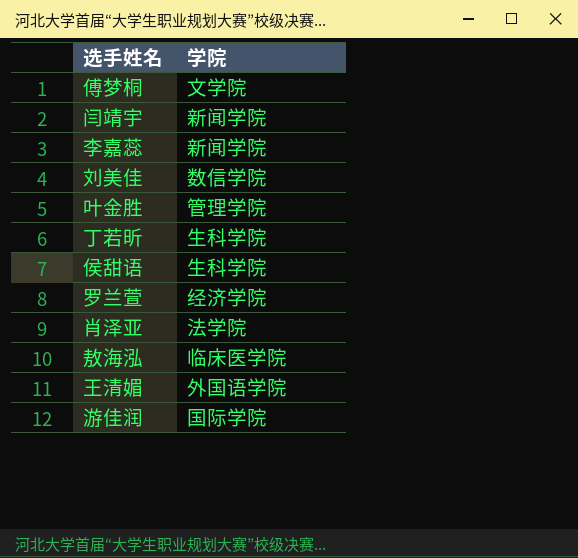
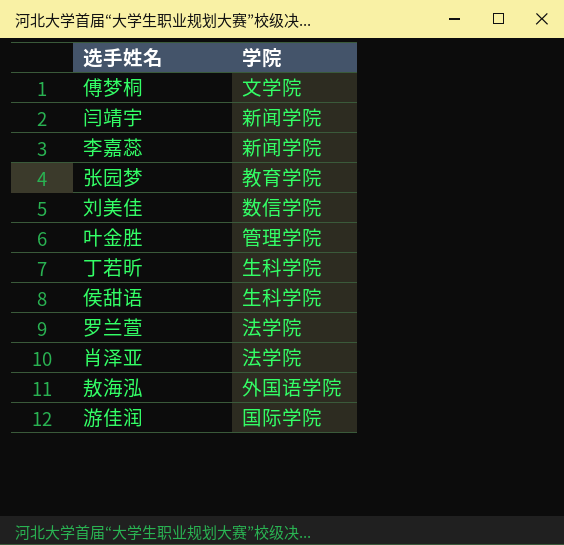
row 王清媚: 外国语学院 -> none
row 张园梦: none -> 教育学院
罗兰萱 | 学院: 经济学院 -> 法学院
敖海泓 | 学院: 临床医学院 -> 外国语学院

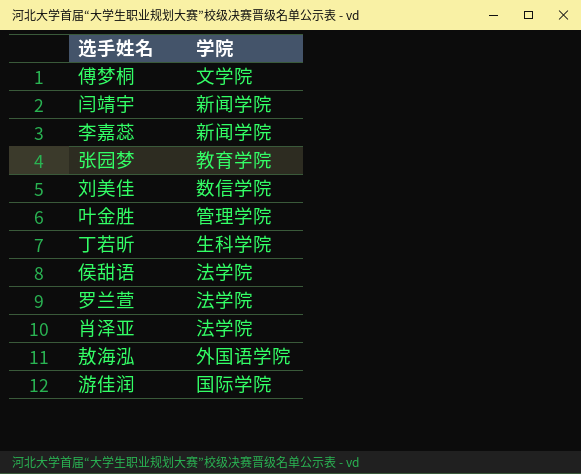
侯甜语 | 学院: 生科学院 -> 法学院

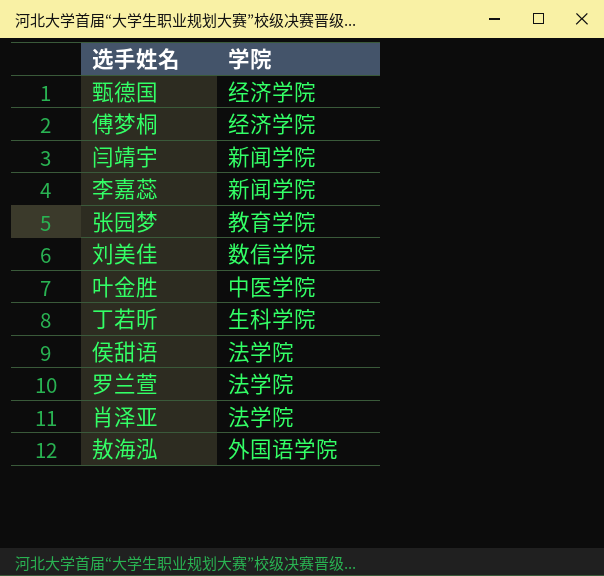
row 游佳润: 国际学院 -> none
row 甄德国: none -> 经济学院
傅梦桐 | 学院: 文学院 -> 经济学院
叶金胜 | 学院: 管理学院 -> 中医学院

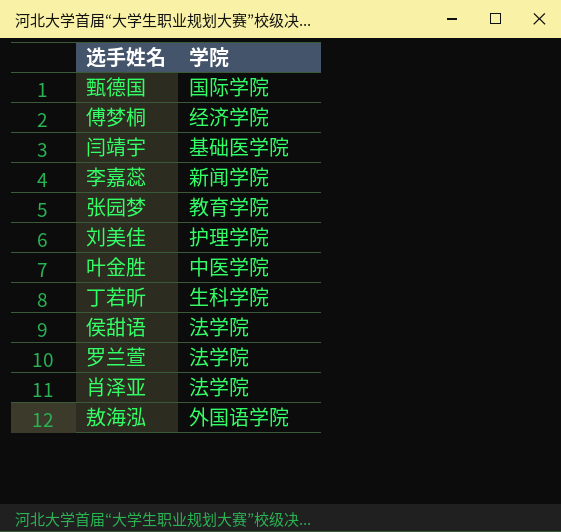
甄德国 | 学院: 经济学院 -> 国际学院
闫靖宇 | 学院: 新闻学院 -> 基础医学院
刘美佳 | 学院: 数信学院 -> 护理学院

